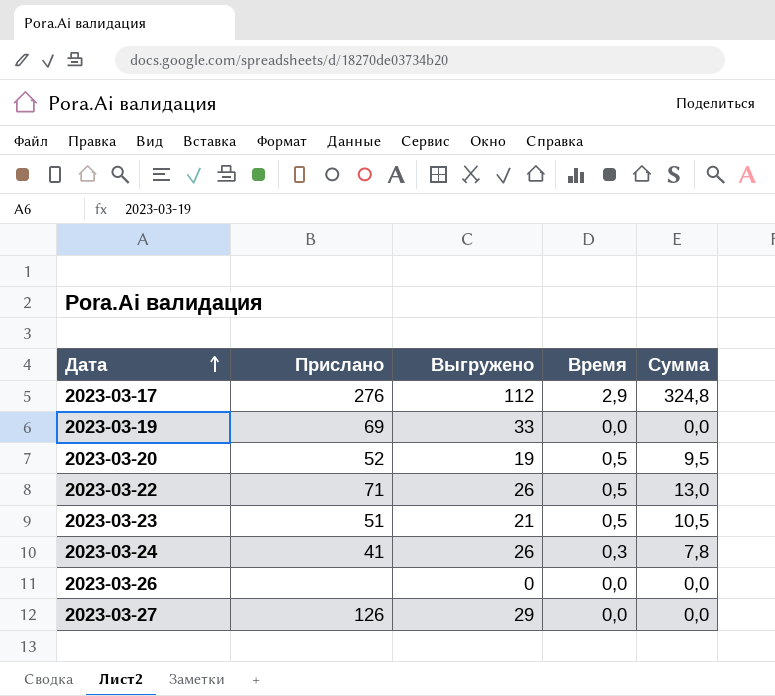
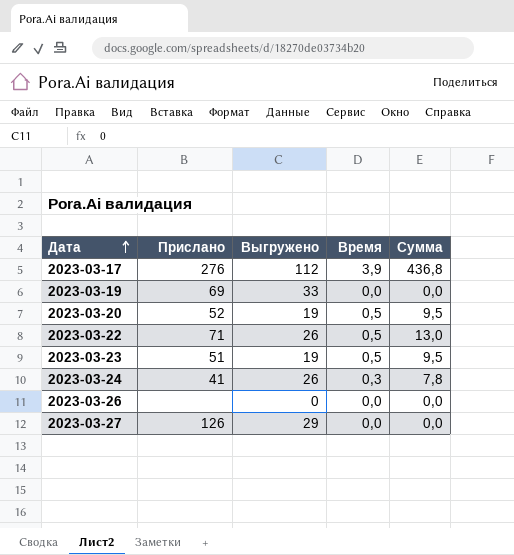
2023-03-17 | Время: 2,9 -> 3,9
2023-03-17 | Сумма: 324,8 -> 436,8
2023-03-23 | Выгружено: 21 -> 19
2023-03-23 | Сумма: 10,5 -> 9,5

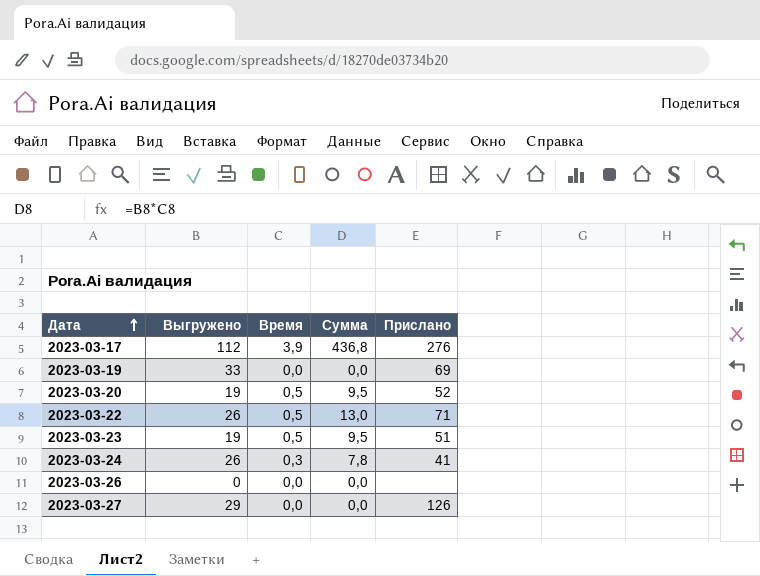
column Прислано | position: 2 -> 5

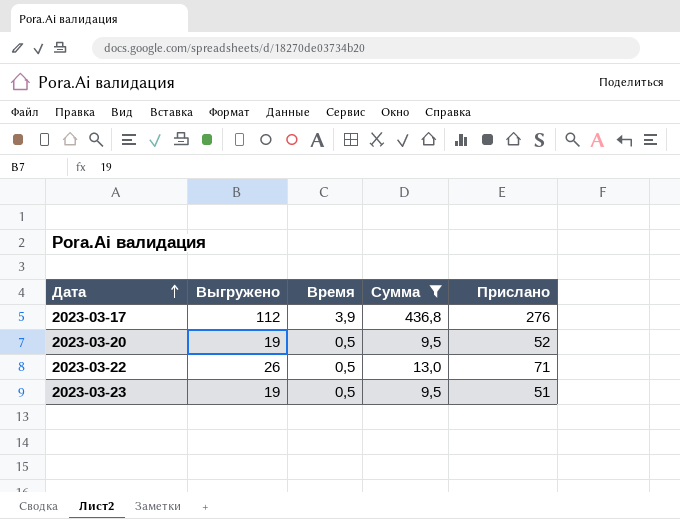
filter: none -> Сумма >= 9,5

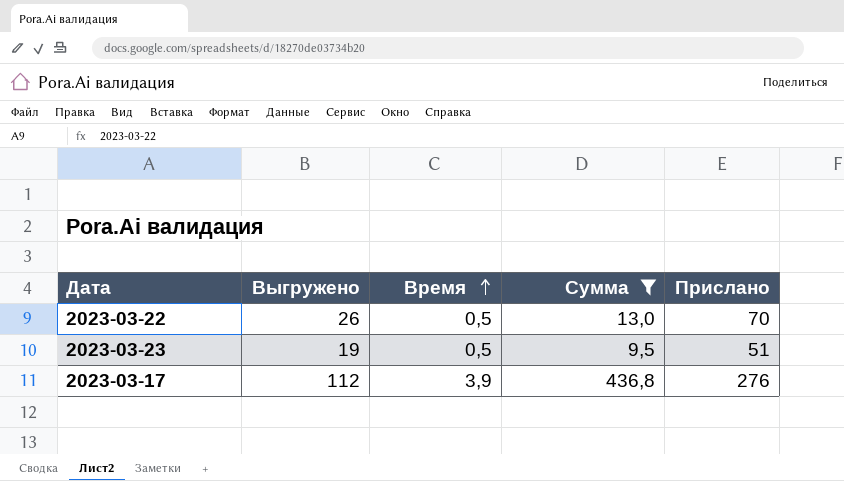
row order: Дата ascending -> Время ascending
row 2023-03-20: 19 | 0,5 | 9,5 | 52 -> none
2023-03-22 | Прислано: 71 -> 70

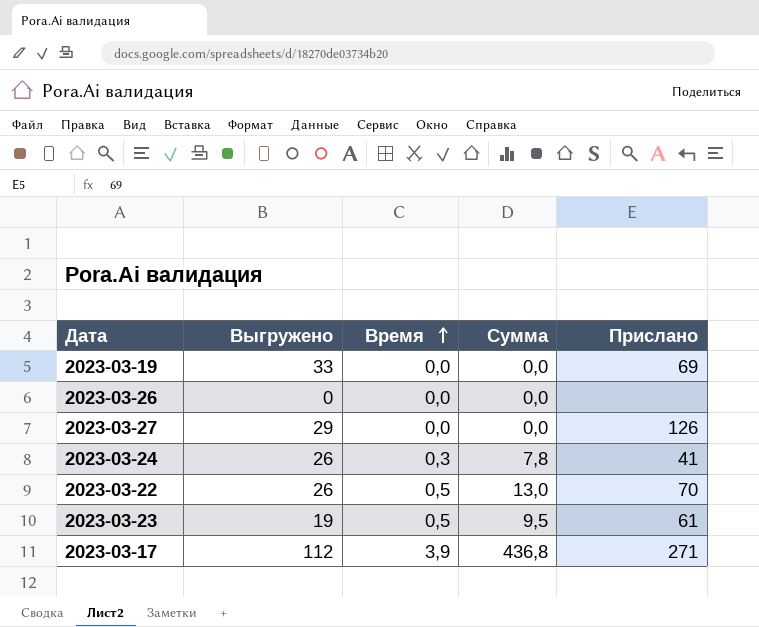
filter: Сумма >= 9,5 -> none
2023-03-23 | Прислано: 51 -> 61
2023-03-17 | Прислано: 276 -> 271

